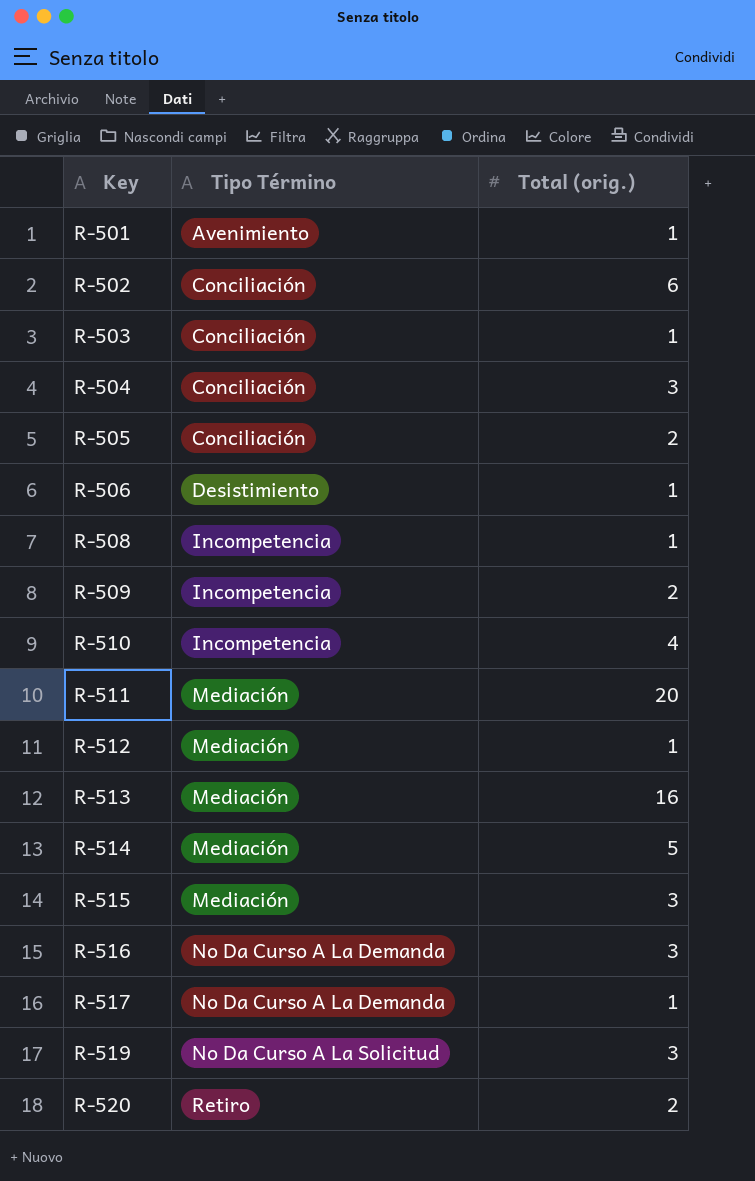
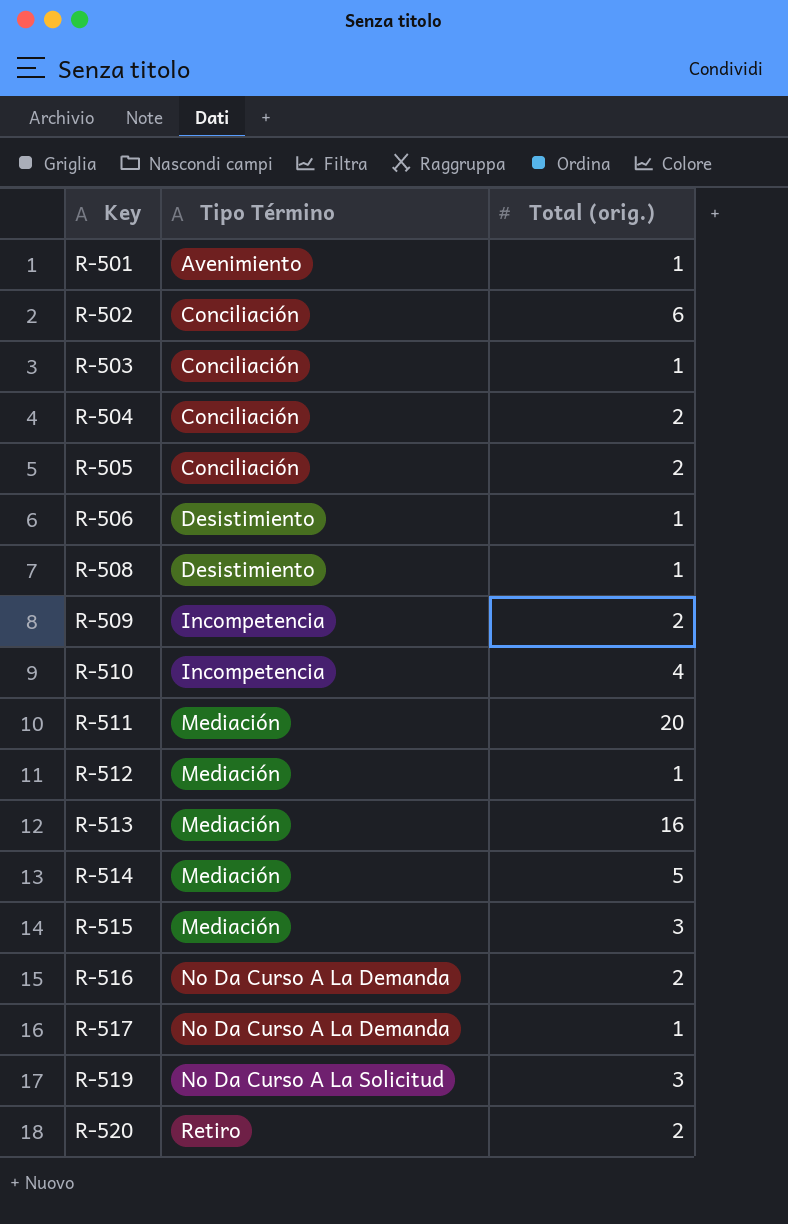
R-504 | Total (orig.): 3 -> 2
R-508 | Tipo Término: Incompetencia -> Desistimiento
R-516 | Total (orig.): 3 -> 2

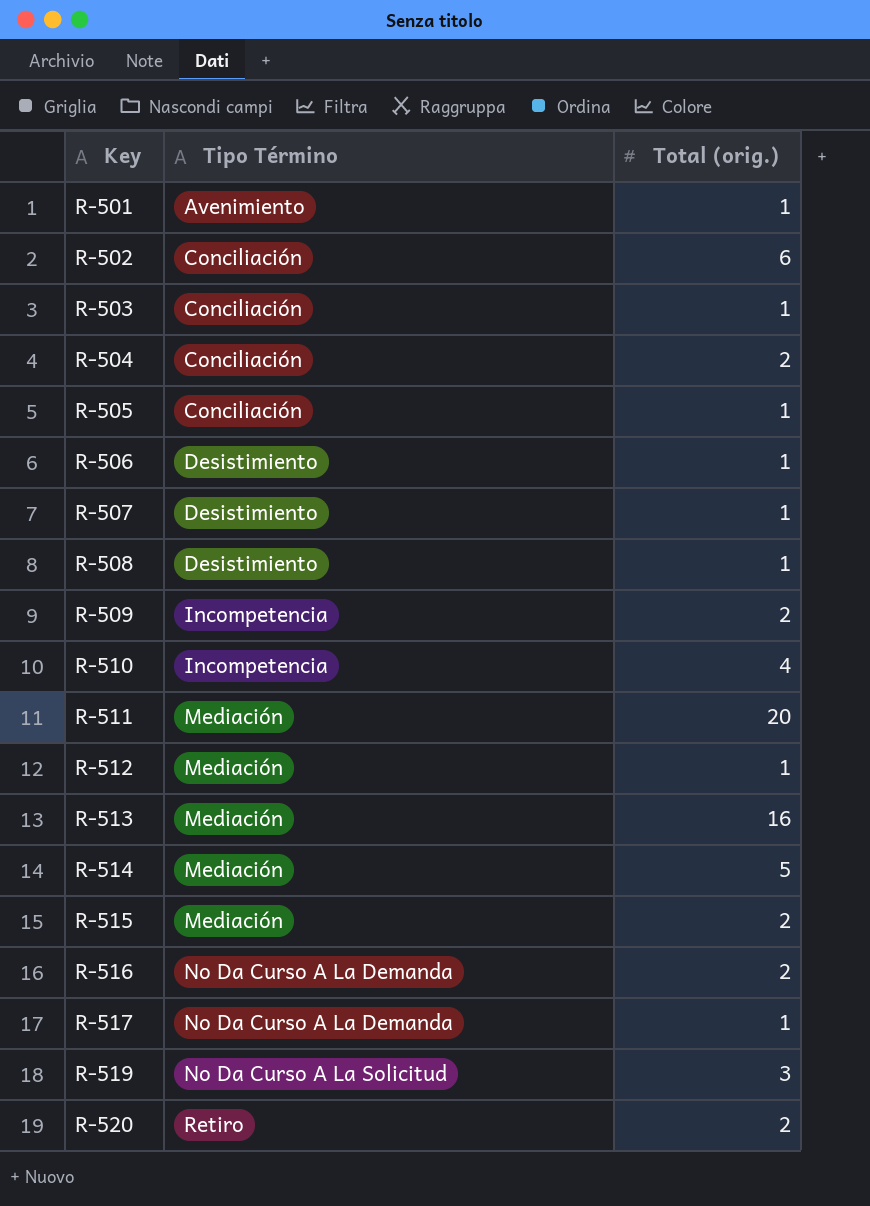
R-505 | Total (orig.): 2 -> 1
row R-507: none -> Desistimiento | 1
R-515 | Total (orig.): 3 -> 2

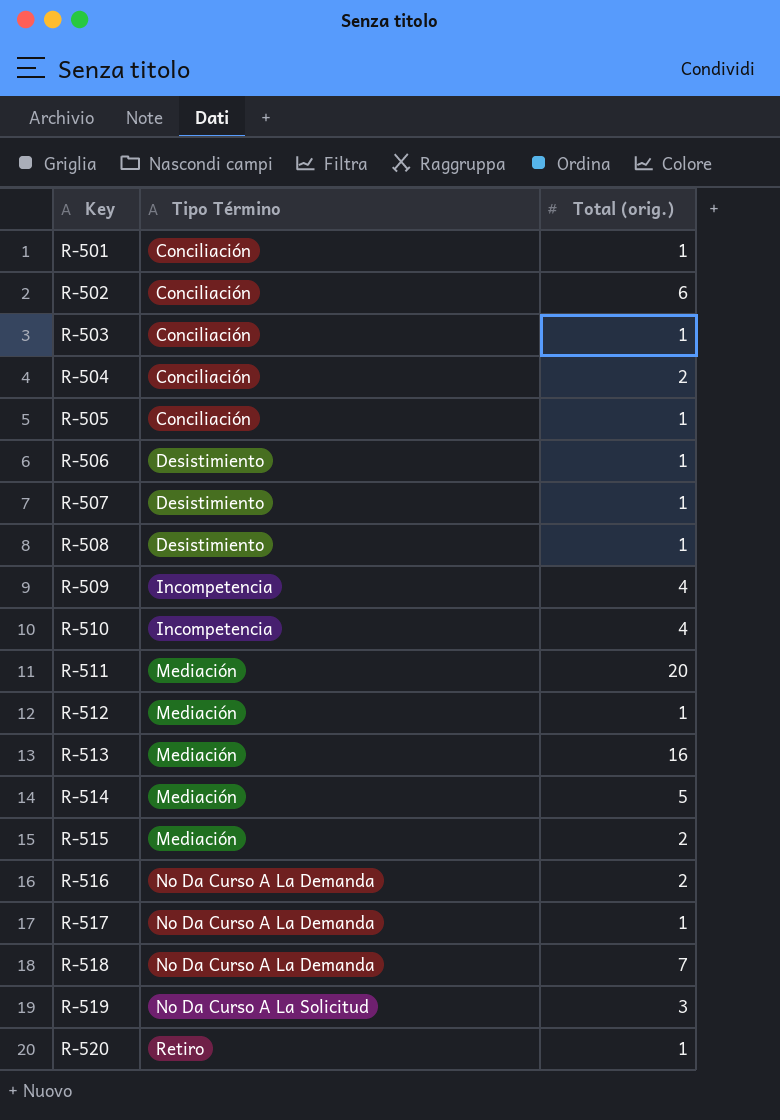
R-501 | Tipo Término: Avenimiento -> Conciliación
R-509 | Total (orig.): 2 -> 4
row R-518: none -> No Da Curso A La Demanda | 7
R-520 | Total (orig.): 2 -> 1

